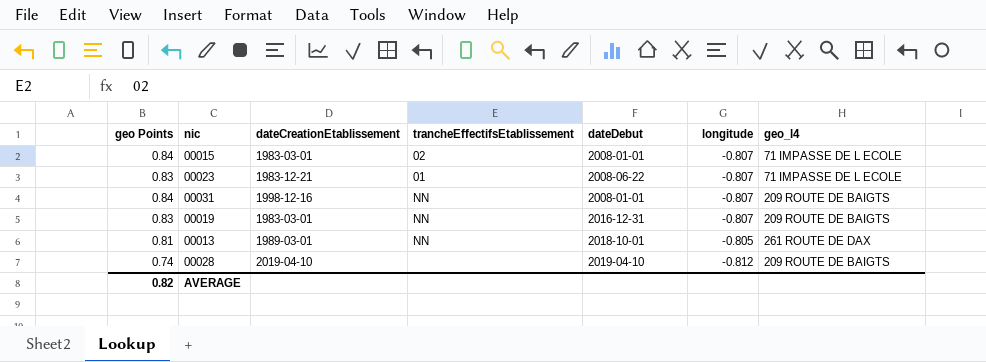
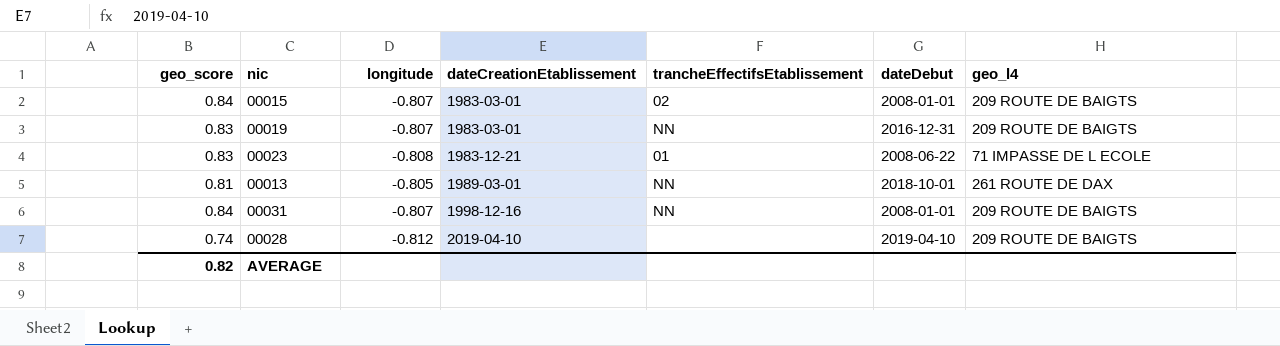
row order: none -> dateCreationEtablissement ascending
column name: geo Points -> geo_score
column longitude | position: 6 -> 3
00015 | geo_l4: 71 IMPASSE DE L ECOLE -> 209 ROUTE DE BAIGTS
00023 | longitude: -0.807 -> -0.808

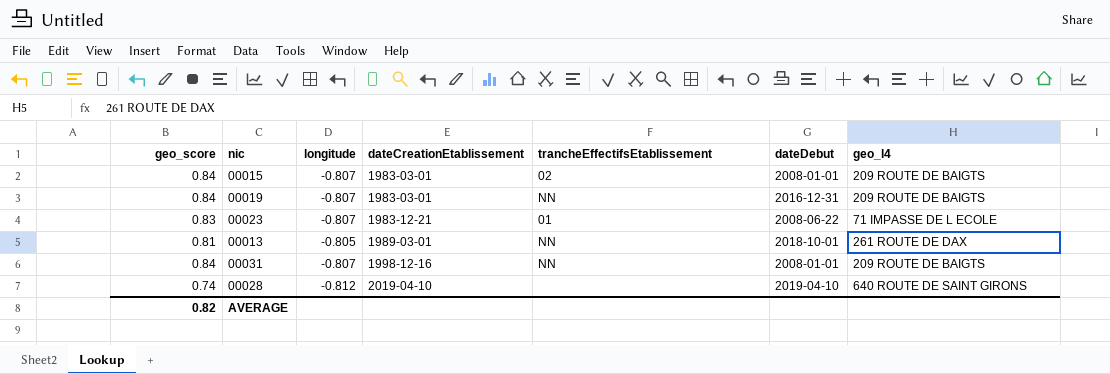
00019 | geo_score: 0.83 -> 0.84
00023 | longitude: -0.808 -> -0.807
00028 | geo_l4: 209 ROUTE DE BAIGTS -> 640 ROUTE DE SAINT GIRONS

